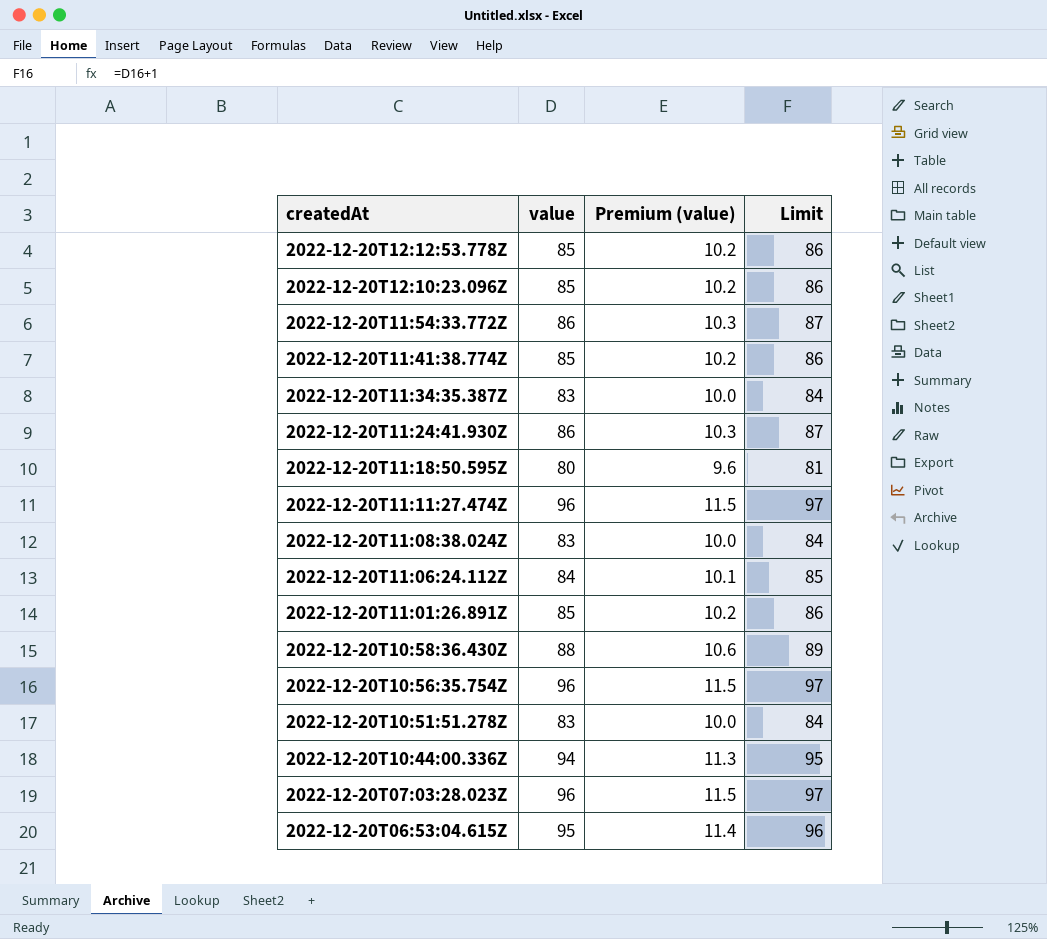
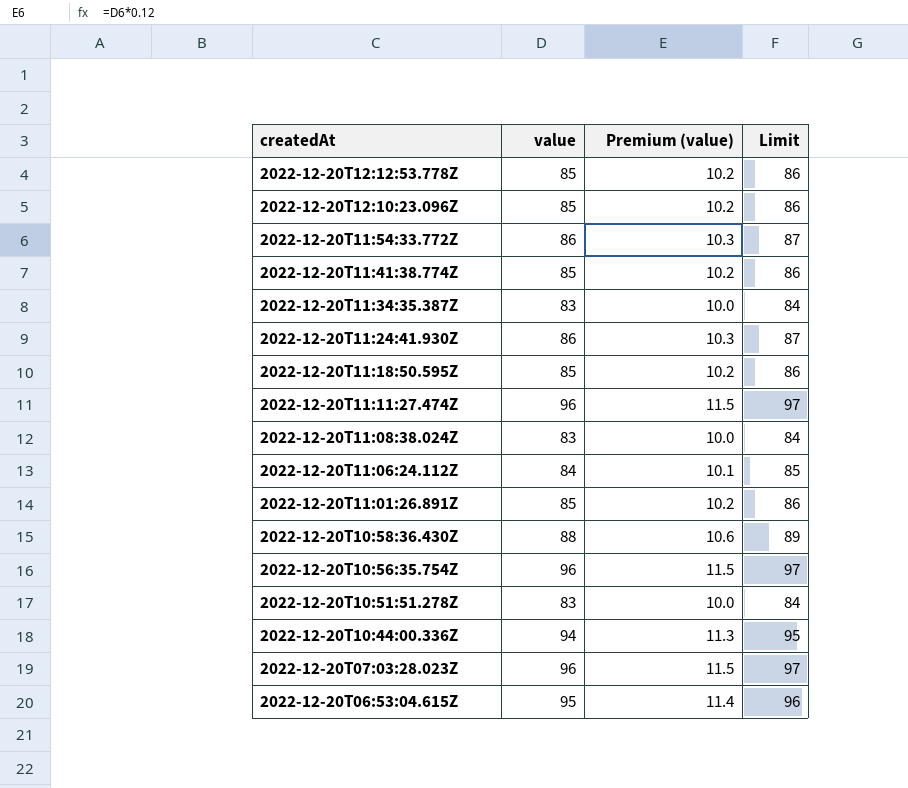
2022-12-20T11:18:50.595Z | value: 80 -> 85
2022-12-20T11:18:50.595Z | Premium (value): 9.6 -> 10.2
2022-12-20T11:18:50.595Z | Limit: 81 -> 86

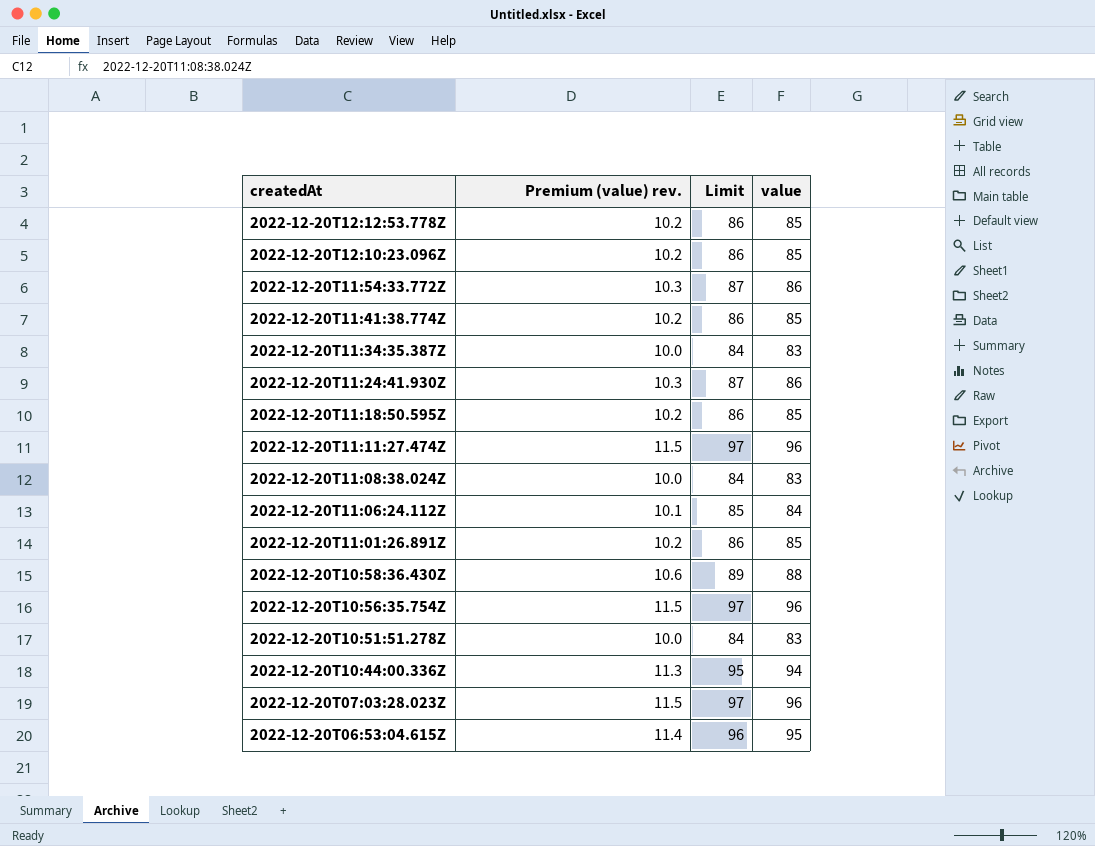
column name: Premium (value) -> Premium (value) rev.
column value | position: 2 -> 4

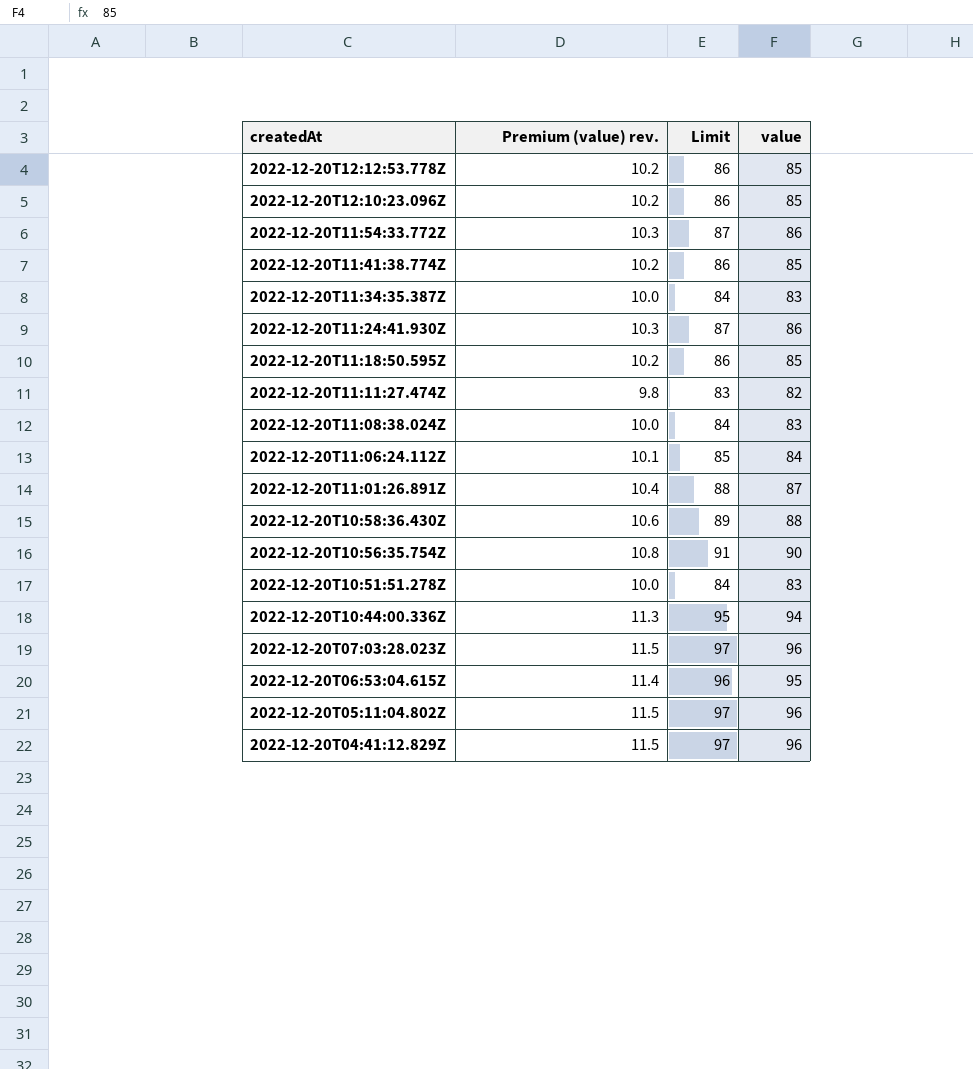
2022-12-20T11:11:27.474Z | Premium (value) rev.: 11.5 -> 9.8
2022-12-20T11:11:27.474Z | Limit: 97 -> 83
2022-12-20T11:11:27.474Z | value: 96 -> 82
2022-12-20T11:01:26.891Z | Premium (value) rev.: 10.2 -> 10.4
2022-12-20T11:01:26.891Z | Limit: 86 -> 88
2022-12-20T11:01:26.891Z | value: 85 -> 87
2022-12-20T10:56:35.754Z | Premium (value) rev.: 11.5 -> 10.8
2022-12-20T10:56:35.754Z | Limit: 97 -> 91
2022-12-20T10:56:35.754Z | value: 96 -> 90
row 2022-12-20T05:11:04.802Z: none -> 11.5 | 97 | 96
row 2022-12-20T04:41:12.829Z: none -> 11.5 | 97 | 96

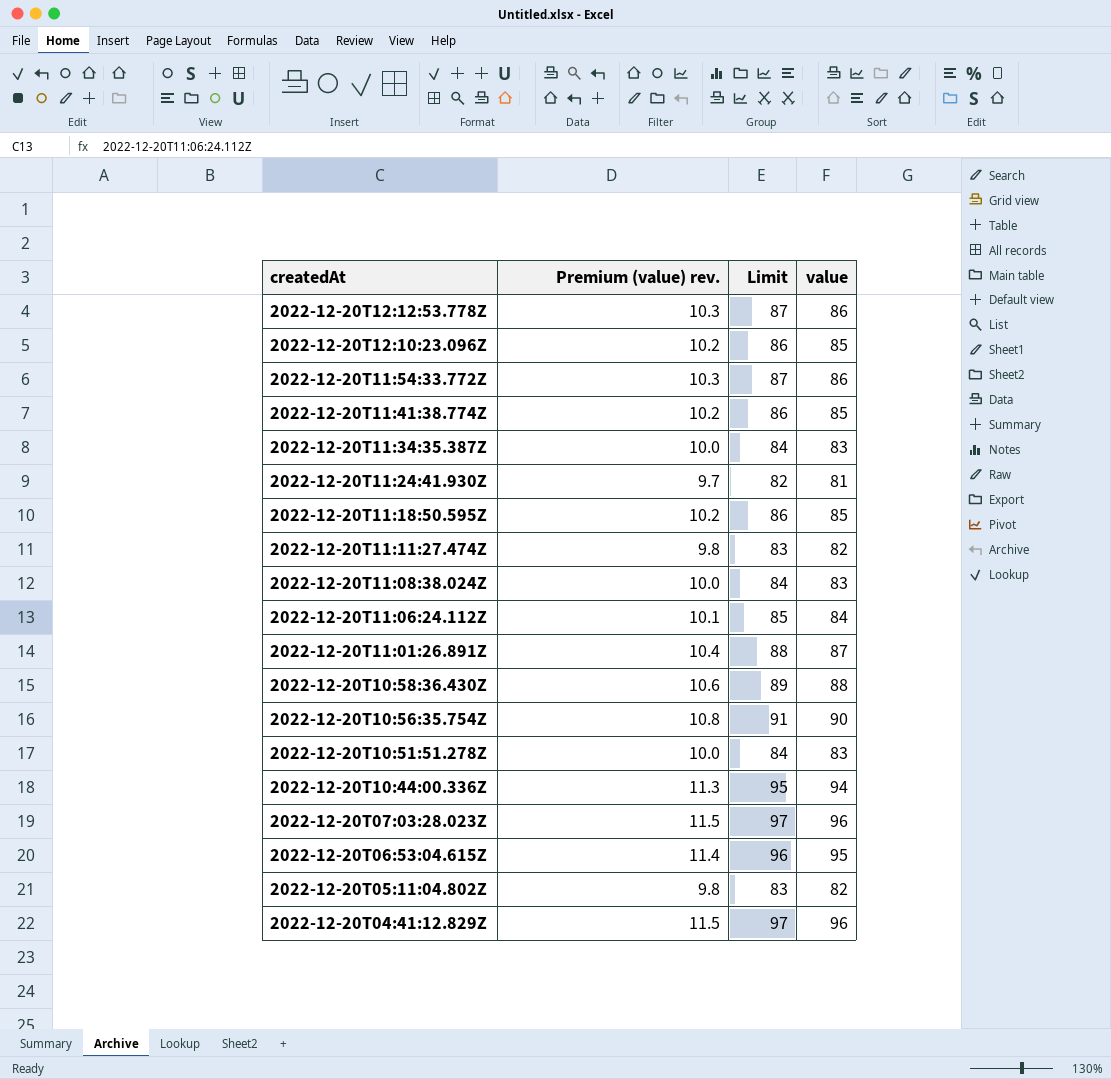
2022-12-20T12:12:53.778Z | Premium (value) rev.: 10.2 -> 10.3
2022-12-20T12:12:53.778Z | Limit: 86 -> 87
2022-12-20T12:12:53.778Z | value: 85 -> 86
2022-12-20T11:24:41.930Z | Premium (value) rev.: 10.3 -> 9.7
2022-12-20T11:24:41.930Z | Limit: 87 -> 82
2022-12-20T11:24:41.930Z | value: 86 -> 81
2022-12-20T05:11:04.802Z | Premium (value) rev.: 11.5 -> 9.8
2022-12-20T05:11:04.802Z | Limit: 97 -> 83
2022-12-20T05:11:04.802Z | value: 96 -> 82

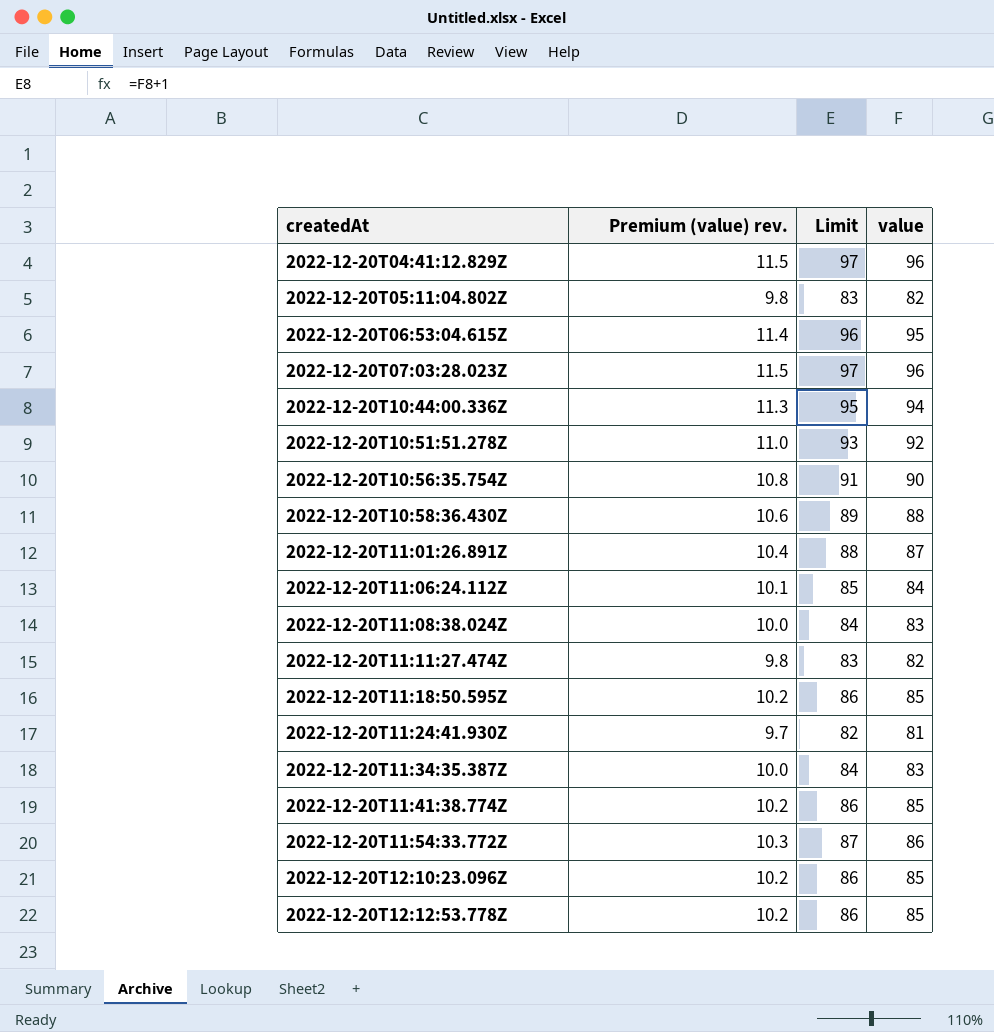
row order: createdAt descending -> createdAt ascending
2022-12-20T10:51:51.278Z | Premium (value) rev.: 10.0 -> 11.0
2022-12-20T10:51:51.278Z | Limit: 84 -> 93
2022-12-20T10:51:51.278Z | value: 83 -> 92
2022-12-20T12:12:53.778Z | Premium (value) rev.: 10.3 -> 10.2
2022-12-20T12:12:53.778Z | Limit: 87 -> 86
2022-12-20T12:12:53.778Z | value: 86 -> 85

